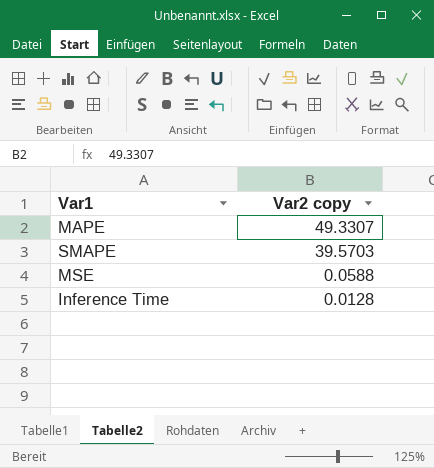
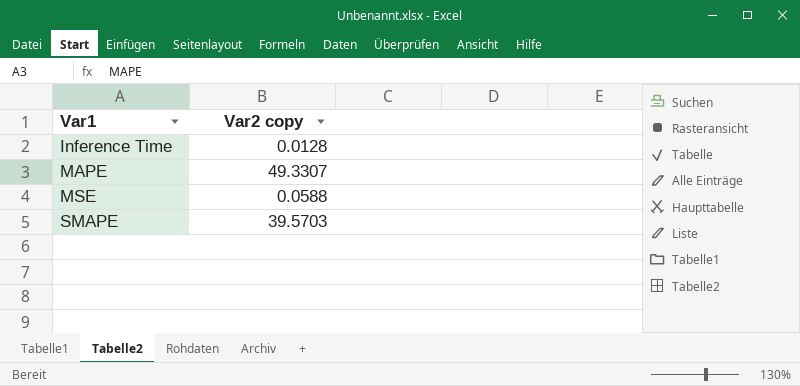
row order: Var2 copy descending -> Var1 ascending

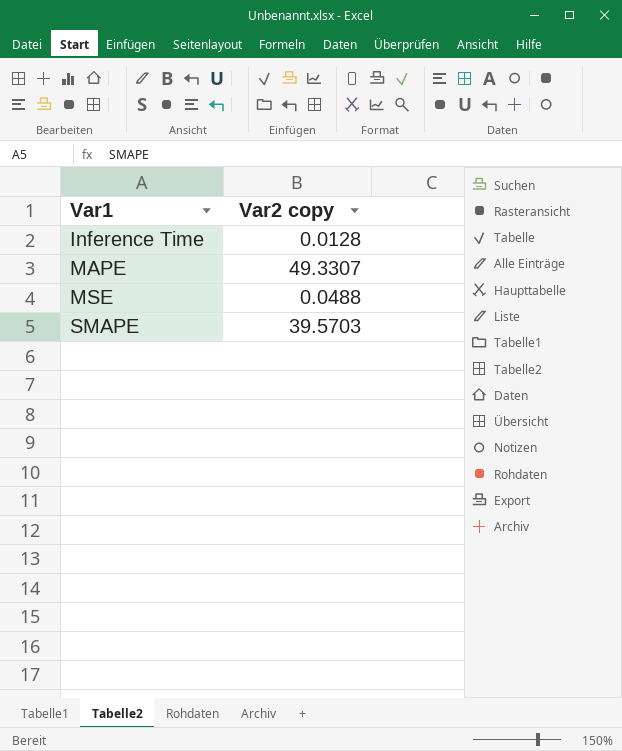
MSE | Var2 copy: 0.0588 -> 0.0488

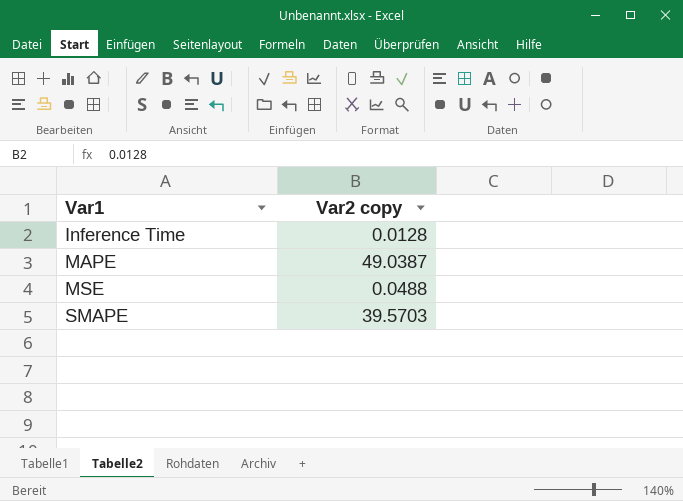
MAPE | Var2 copy: 49.3307 -> 49.0387

